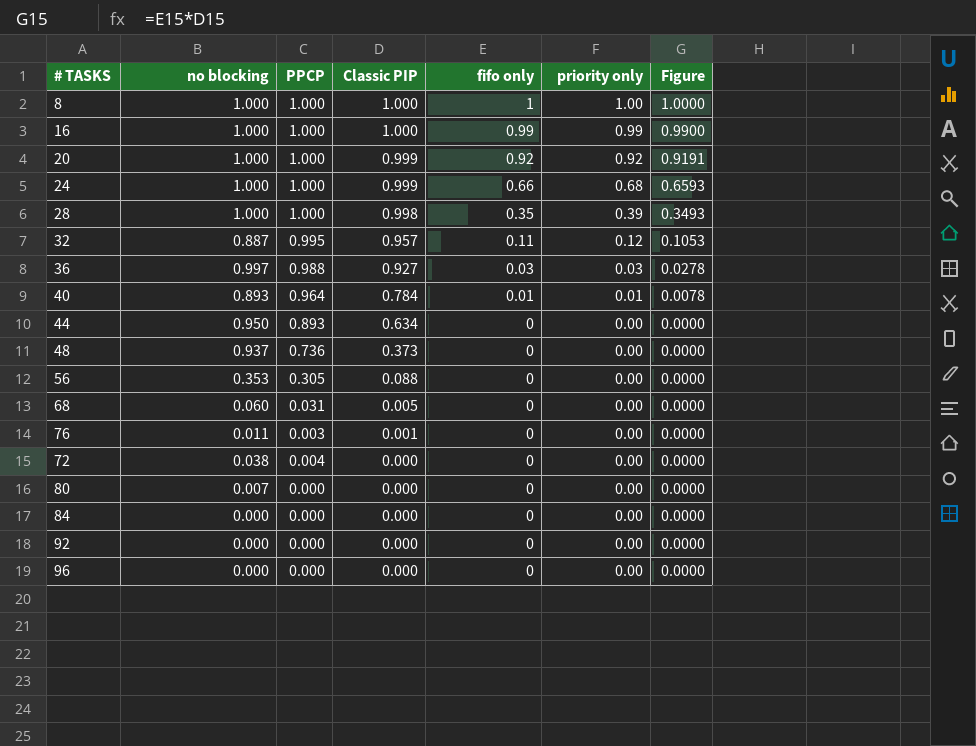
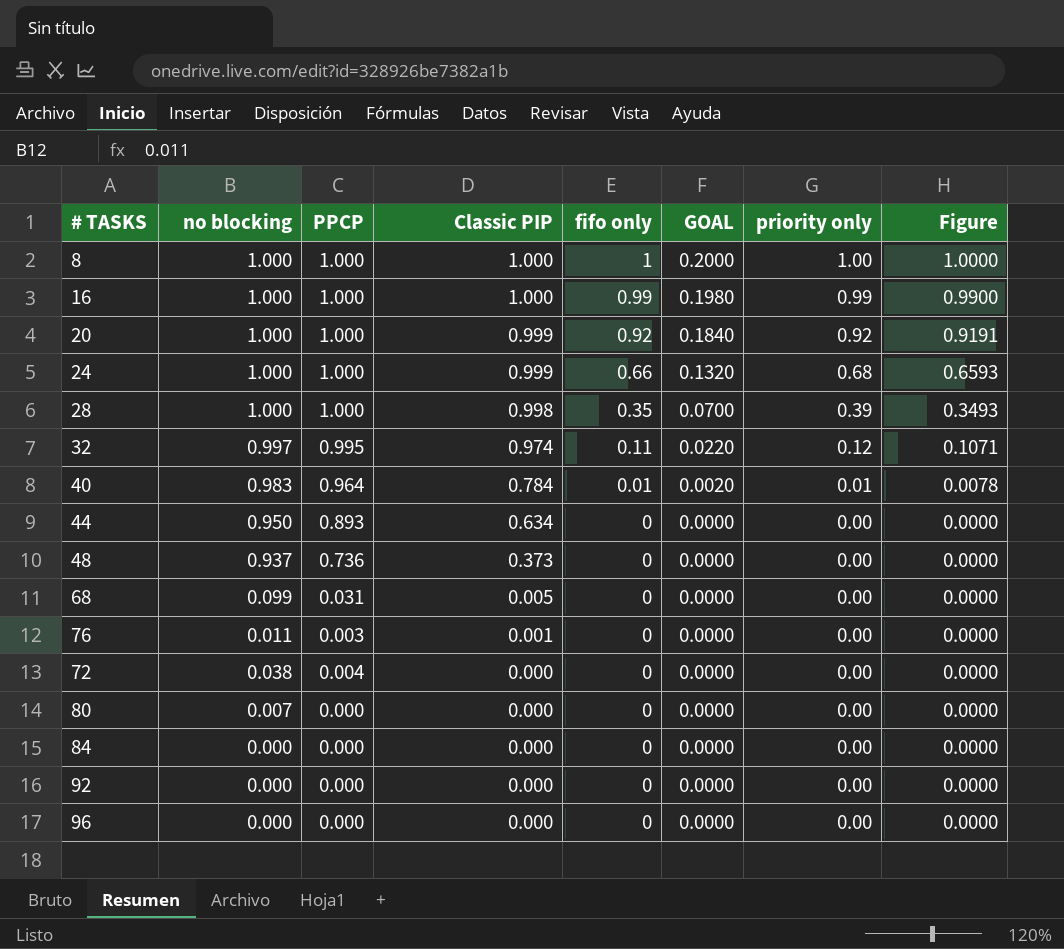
column GOAL | formula: none -> [fifo only] * 0.2
row 36: 0.997 | 0.988 | 0.927 | 0.03 | 0.03 | 0.0278 -> none
row 56: 0.353 | 0.305 | 0.088 | 0 | 0.00 | 0.0000 -> none
32 | no blocking: 0.887 -> 0.997
32 | Classic PIP: 0.957 -> 0.974
32 | Figure: 0.1053 -> 0.1071
40 | no blocking: 0.893 -> 0.983
68 | no blocking: 0.060 -> 0.099

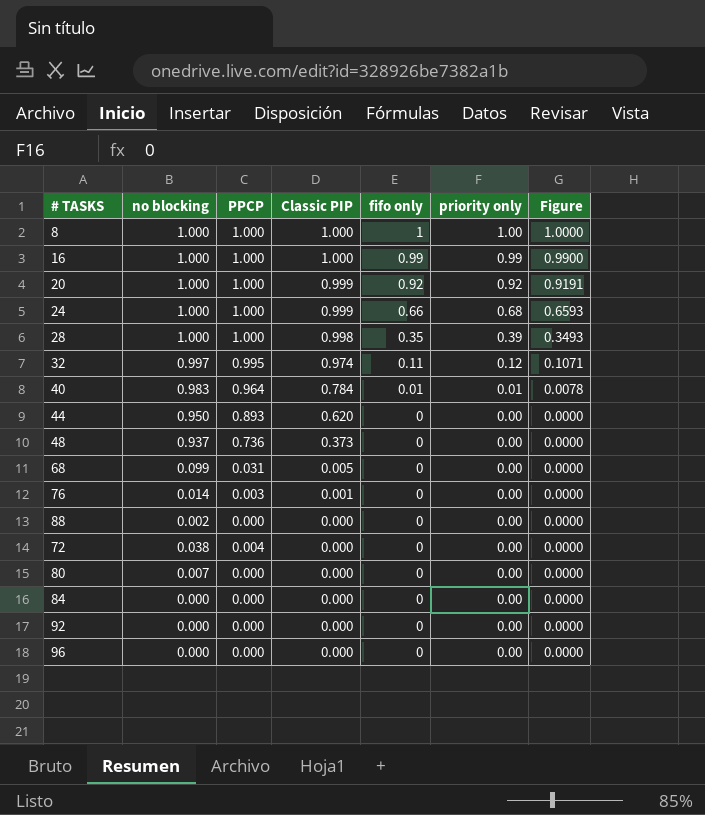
column GOAL | formula: [fifo only] * 0.2 -> none
44 | Classic PIP: 0.634 -> 0.620
76 | no blocking: 0.011 -> 0.014
row 88: none -> 0.002 | 0.000 | 0.000 | 0 | 0.00 | 0.0000

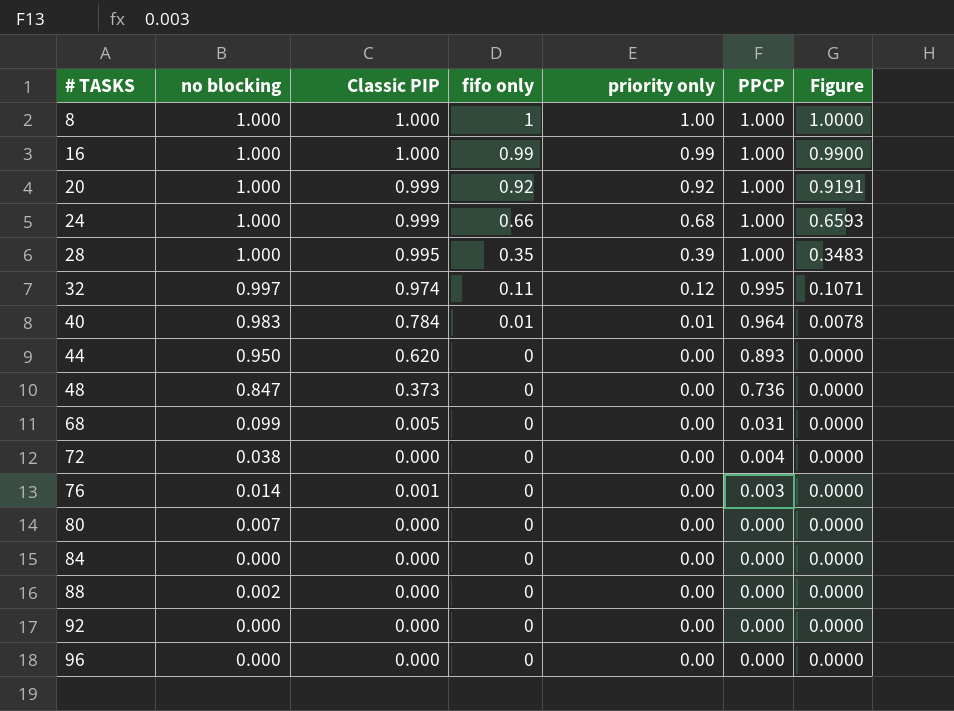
row order: Classic PIP descending -> # TASKS ascending
column PPCP | position: 3 -> 6
28 | Classic PIP: 0.998 -> 0.995
28 | Figure: 0.3493 -> 0.3483
48 | no blocking: 0.937 -> 0.847

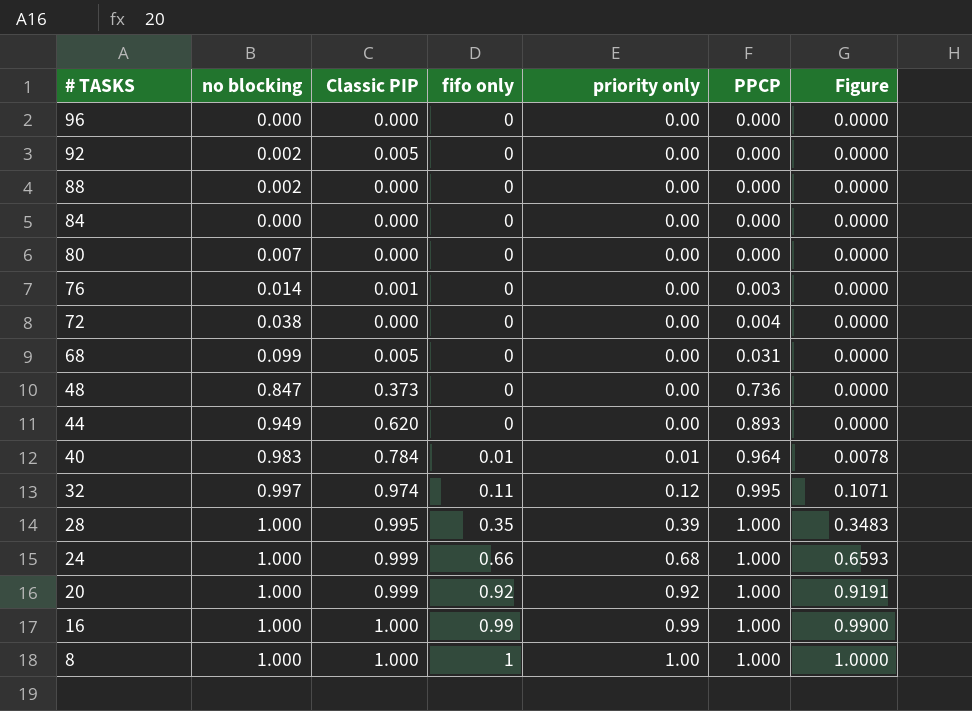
row order: # TASKS ascending -> # TASKS descending
92 | no blocking: 0.000 -> 0.002
92 | Classic PIP: 0.000 -> 0.005
44 | no blocking: 0.950 -> 0.949

